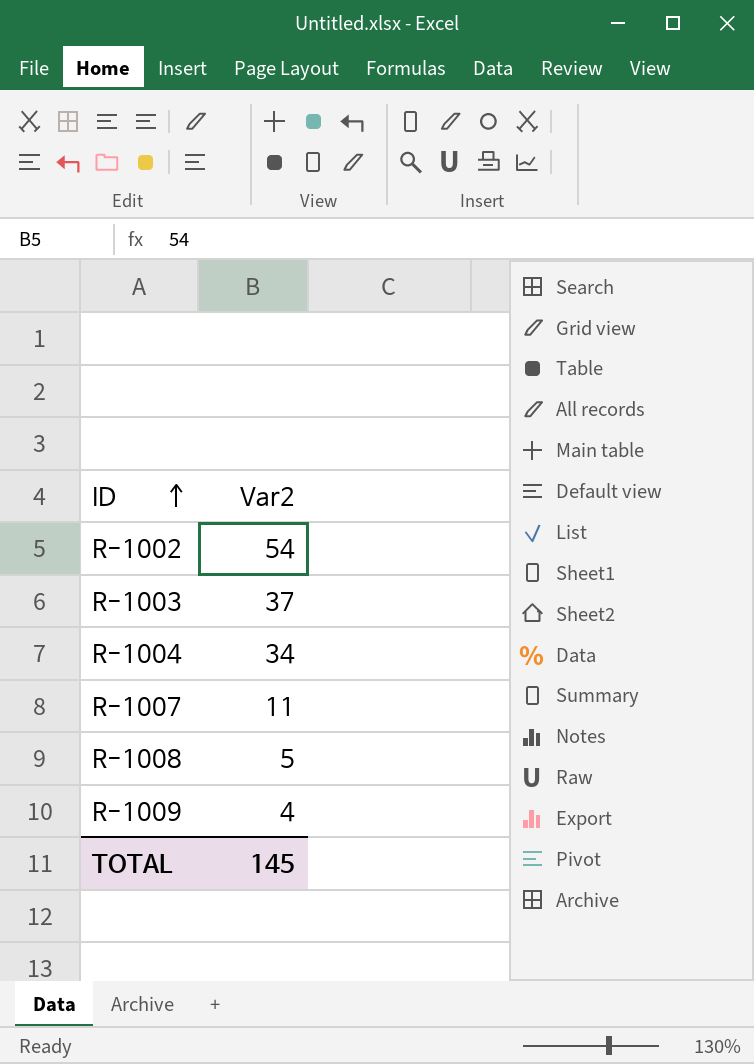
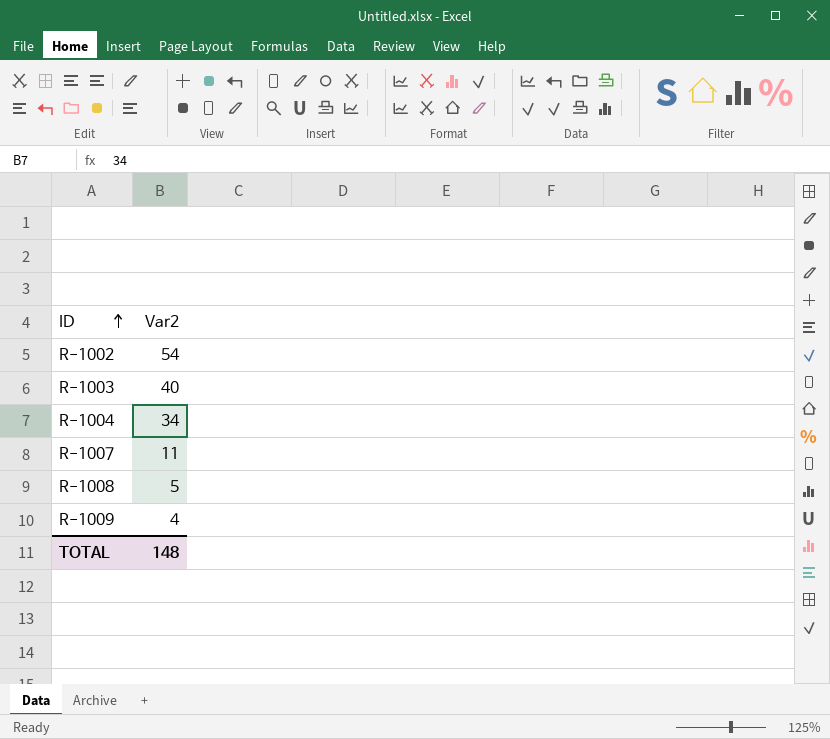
R-1003 | Var2: 37 -> 40
TOTAL | Var2: 145 -> 148

